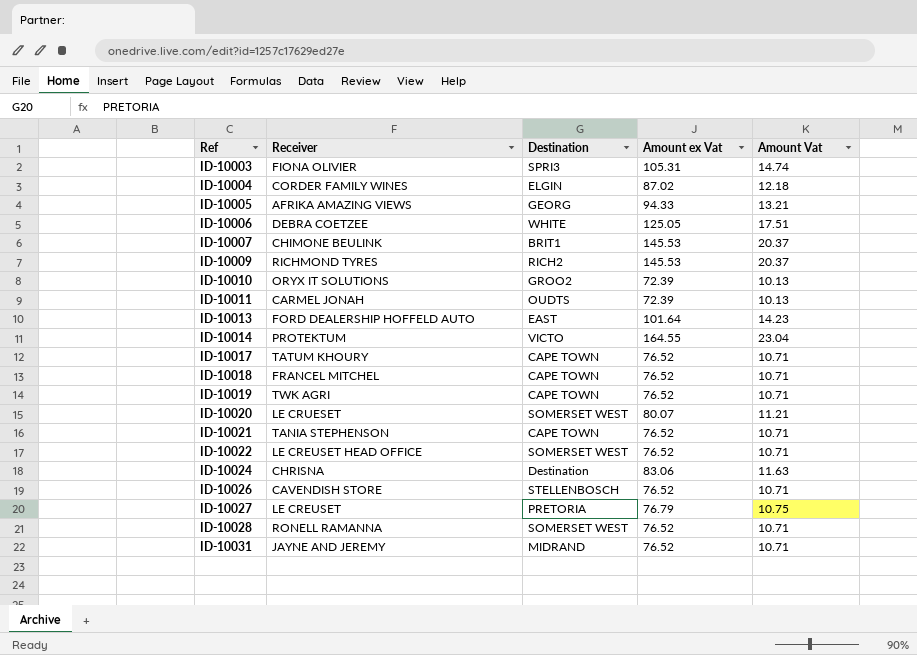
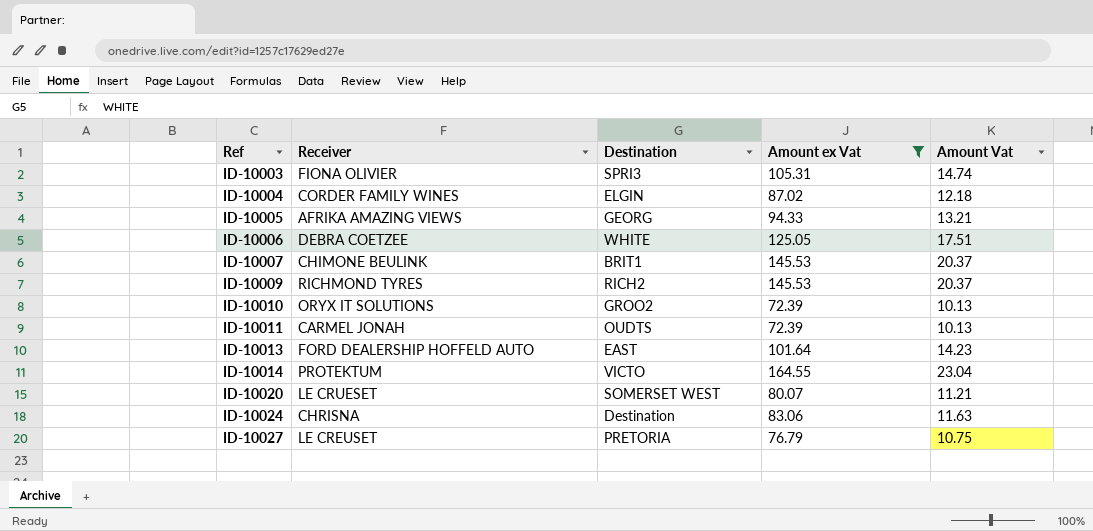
filter: none -> Amount ex Vat != 76.52

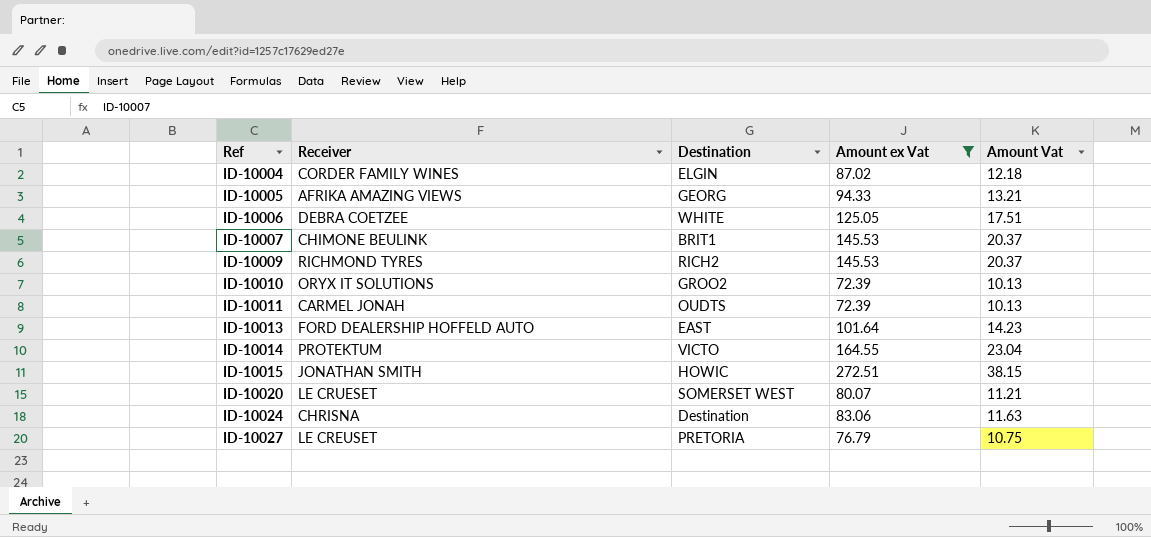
row ID-10003: FIONA OLIVIER | SPRI3 | 105.31 | 14.74 -> none
row ID-10015: none -> JONATHAN SMITH | HOWIC | 272.51 | 38.15

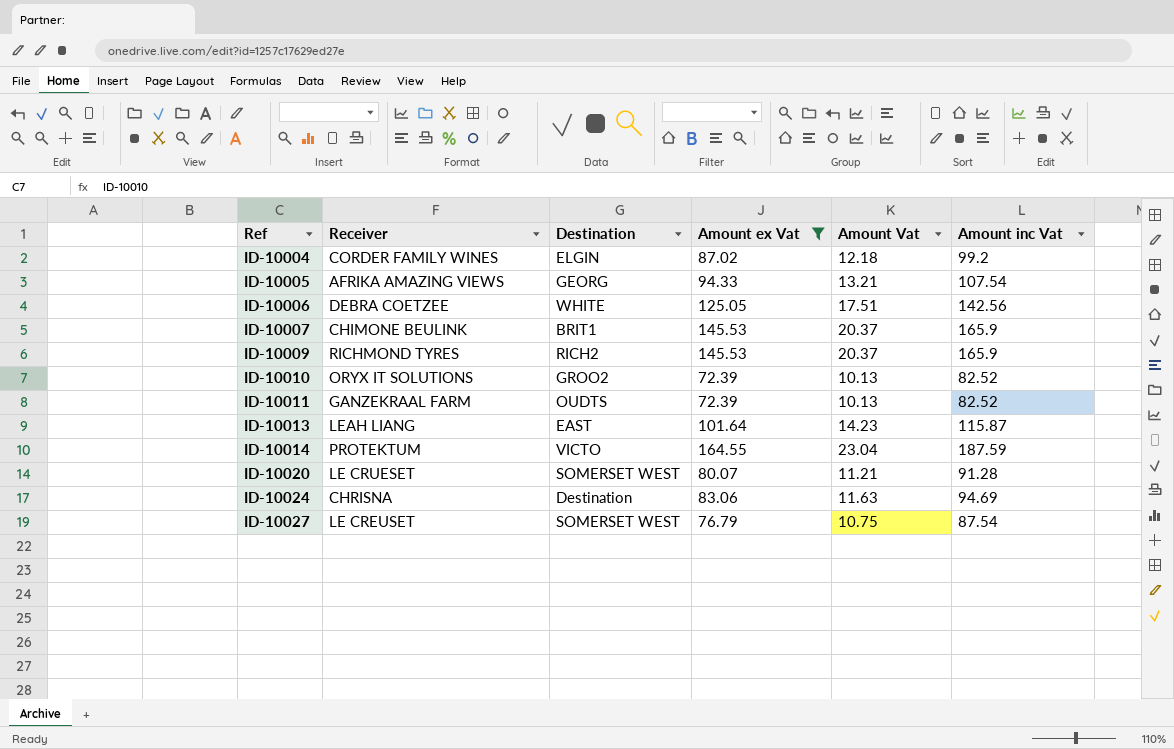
column Amount inc Vat | position: none -> 6
row ID-10015: JONATHAN SMITH | HOWIC | 272.51 | 38.15 -> none
ID-10011 | Receiver: CARMEL JONAH -> GANZEKRAAL FARM
ID-10013 | Receiver: FORD DEALERSHIP HOFFELD AUTO -> LEAH LIANG
ID-10027 | Destination: PRETORIA -> SOMERSET WEST

